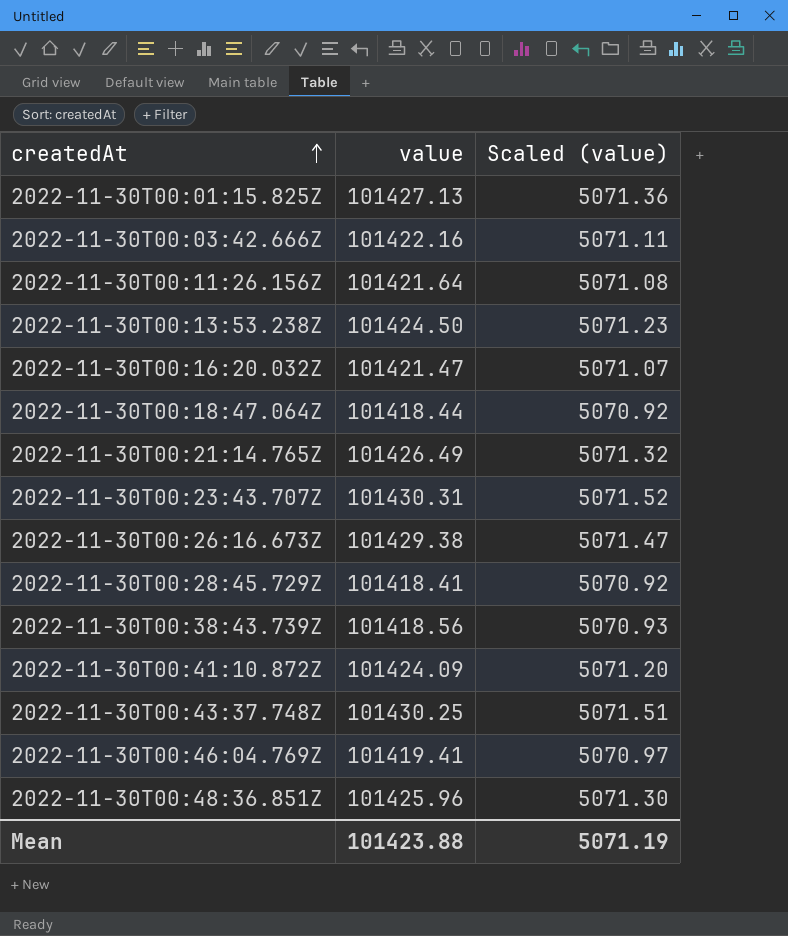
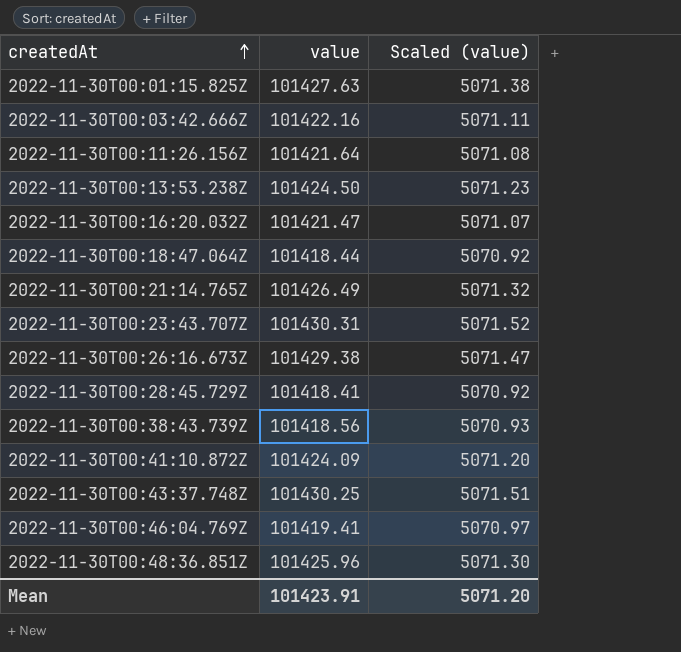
2022-11-30T00:01:15.825Z | value: 101427.13 -> 101427.63
2022-11-30T00:01:15.825Z | Scaled (value): 5071.36 -> 5071.38
Mean | value: 101423.88 -> 101423.91
Mean | Scaled (value): 5071.19 -> 5071.20

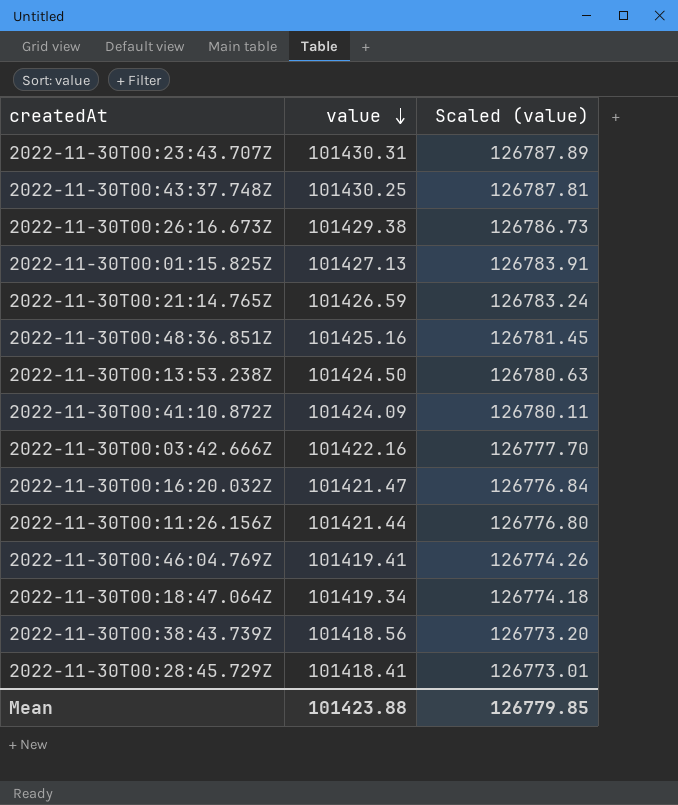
row order: createdAt ascending -> value descending
column Scaled (value) | formula: [value] * 0.05 -> [value] * 1.25
2022-11-30T00:01:15.825Z | value: 101427.63 -> 101427.13
2022-11-30T00:21:14.765Z | value: 101426.49 -> 101426.59
2022-11-30T00:48:36.851Z | value: 101425.96 -> 101425.16
2022-11-30T00:11:26.156Z | value: 101421.64 -> 101421.44
2022-11-30T00:18:47.064Z | value: 101418.44 -> 101419.34
Mean | value: 101423.91 -> 101423.88
Mean | Scaled (value): 5071.20 -> 126779.85

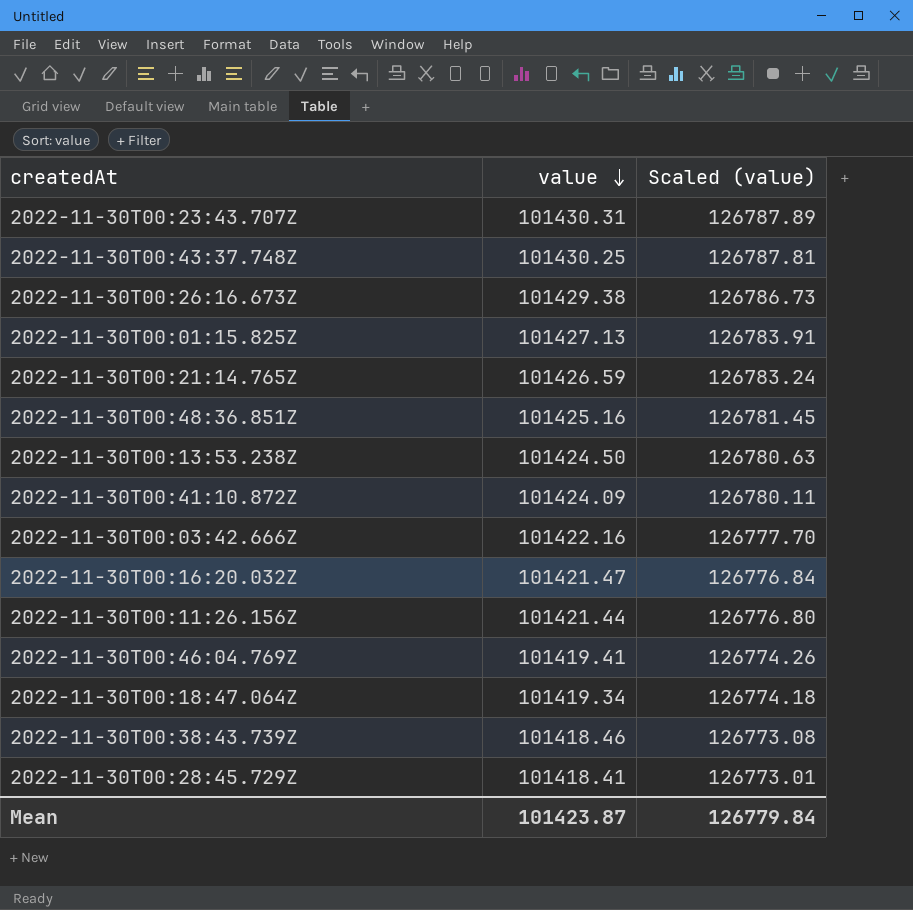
2022-11-30T00:38:43.739Z | value: 101418.56 -> 101418.46
2022-11-30T00:38:43.739Z | Scaled (value): 126773.20 -> 126773.08
Mean | value: 101423.88 -> 101423.87
Mean | Scaled (value): 126779.85 -> 126779.84

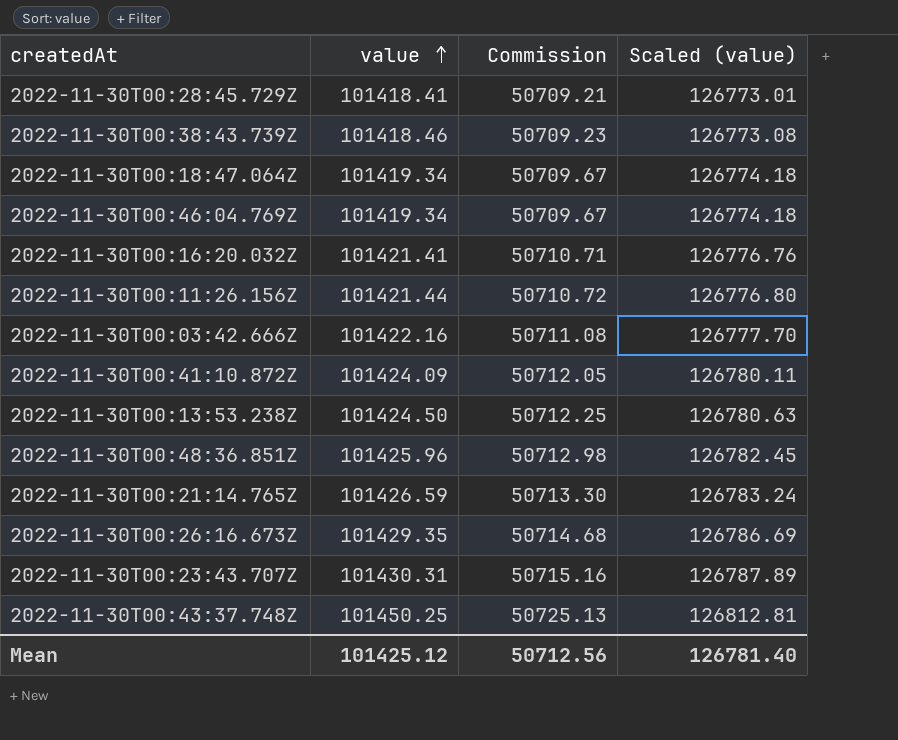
row order: value descending -> value ascending
column Commission | formula: none -> [value] * 0.5
row 2022-11-30T00:01:15.825Z: 101427.13 | 126783.91 -> none
2022-11-30T00:46:04.769Z | value: 101419.41 -> 101419.34
2022-11-30T00:46:04.769Z | Scaled (value): 126774.26 -> 126774.18
2022-11-30T00:16:20.032Z | value: 101421.47 -> 101421.41
2022-11-30T00:16:20.032Z | Scaled (value): 126776.84 -> 126776.76
2022-11-30T00:48:36.851Z | value: 101425.16 -> 101425.96
2022-11-30T00:48:36.851Z | Scaled (value): 126781.45 -> 126782.45
2022-11-30T00:26:16.673Z | value: 101429.38 -> 101429.35
2022-11-30T00:26:16.673Z | Scaled (value): 126786.73 -> 126786.69
2022-11-30T00:43:37.748Z | value: 101430.25 -> 101450.25
2022-11-30T00:43:37.748Z | Scaled (value): 126787.81 -> 126812.81
Mean | value: 101423.87 -> 101425.12
Mean | Scaled (value): 126779.84 -> 126781.40

